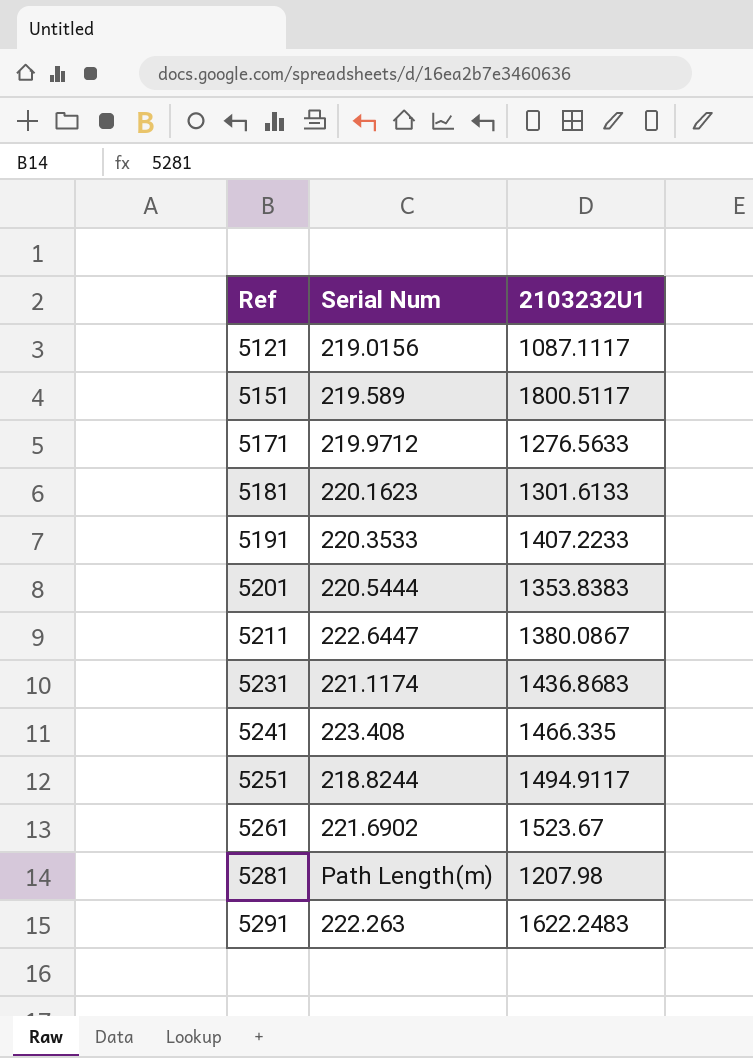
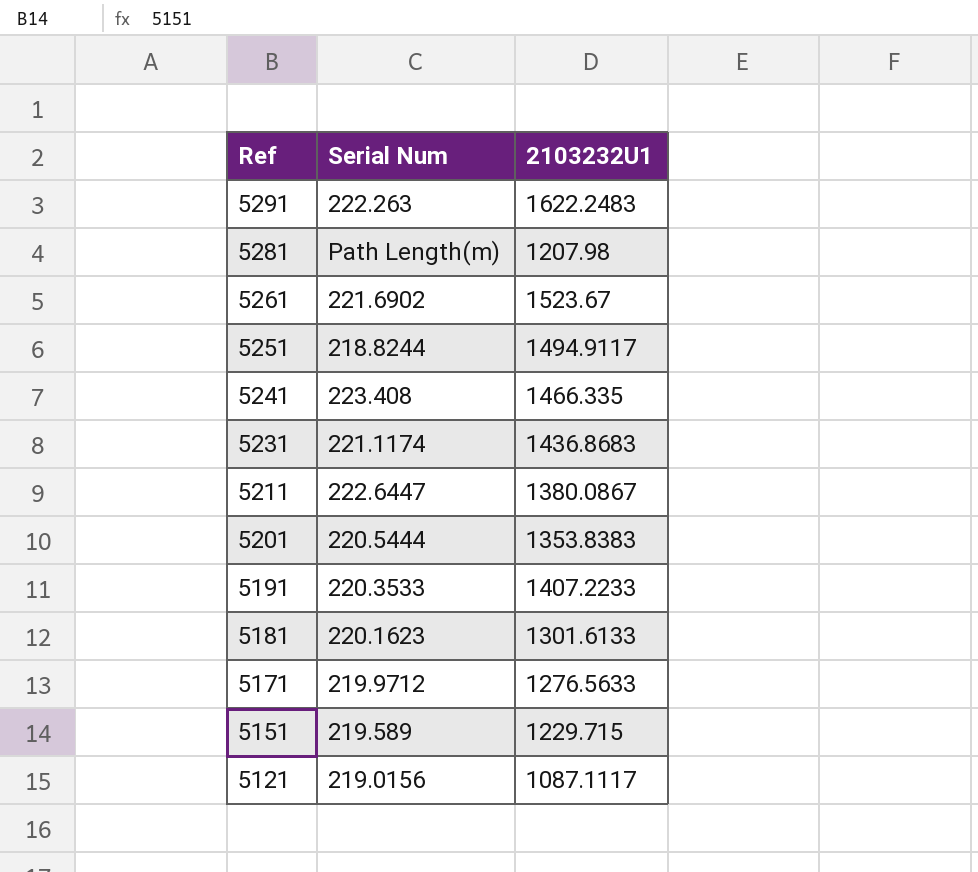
row order: Ref ascending -> Ref descending
5151 | 2103232U1: 1800.5117 -> 1229.715

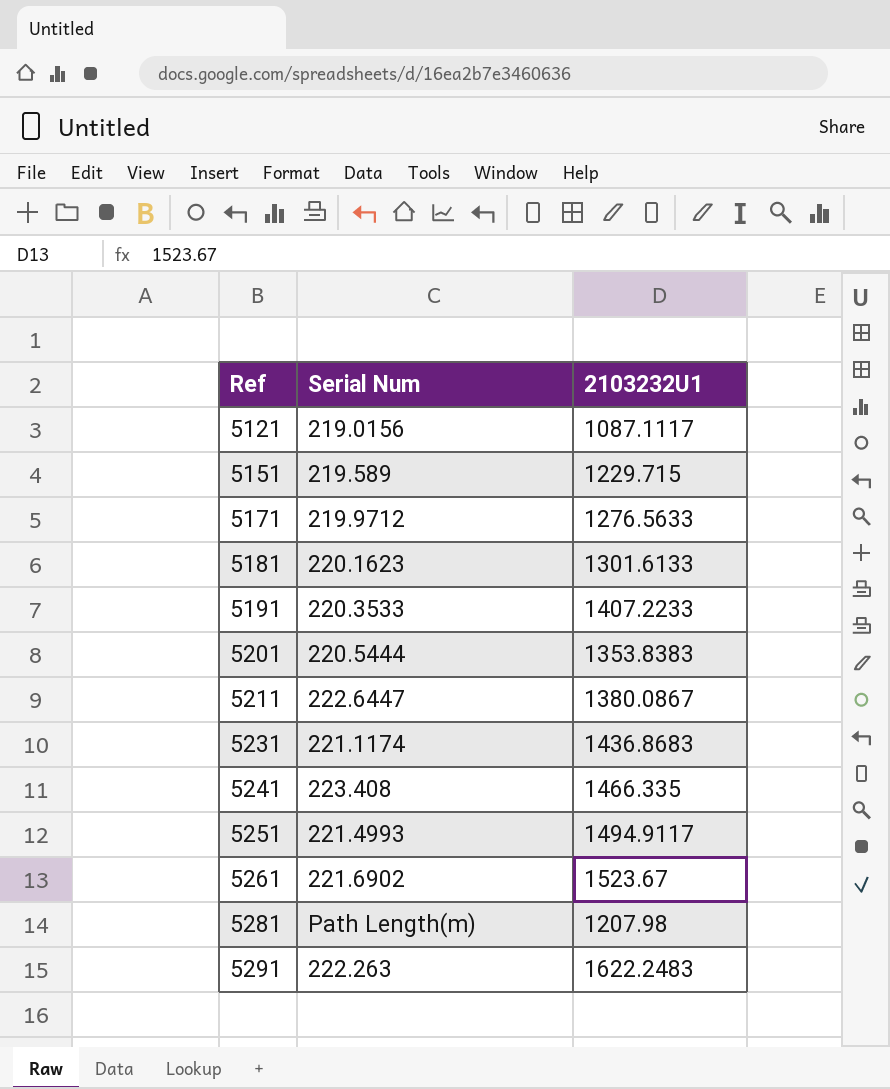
row order: Ref descending -> Ref ascending
5251 | Serial Num: 218.8244 -> 221.4993

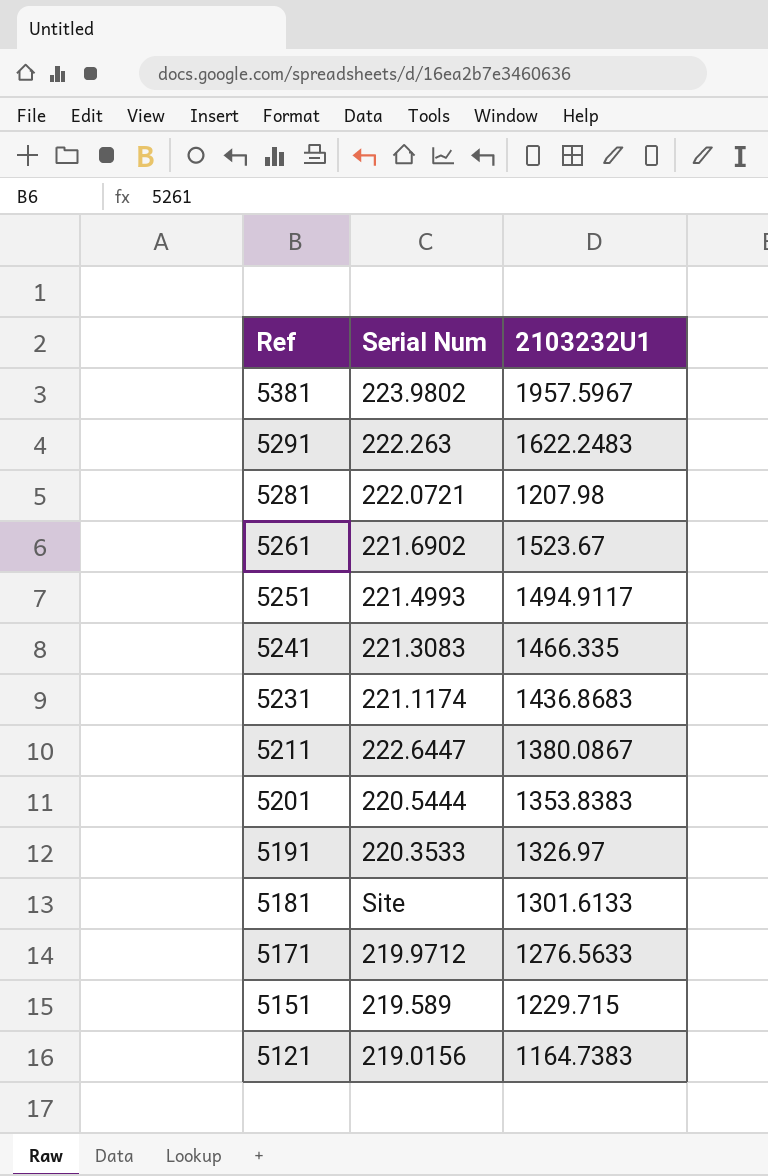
row order: Ref ascending -> Ref descending
row 5381: none -> 223.9802 | 1957.5967
5281 | Serial Num: Path Length(m) -> 222.0721
5241 | Serial Num: 223.408 -> 221.3083
5191 | 2103232U1: 1407.2233 -> 1326.97
5181 | Serial Num: 220.1623 -> Site
5121 | 2103232U1: 1087.1117 -> 1164.7383

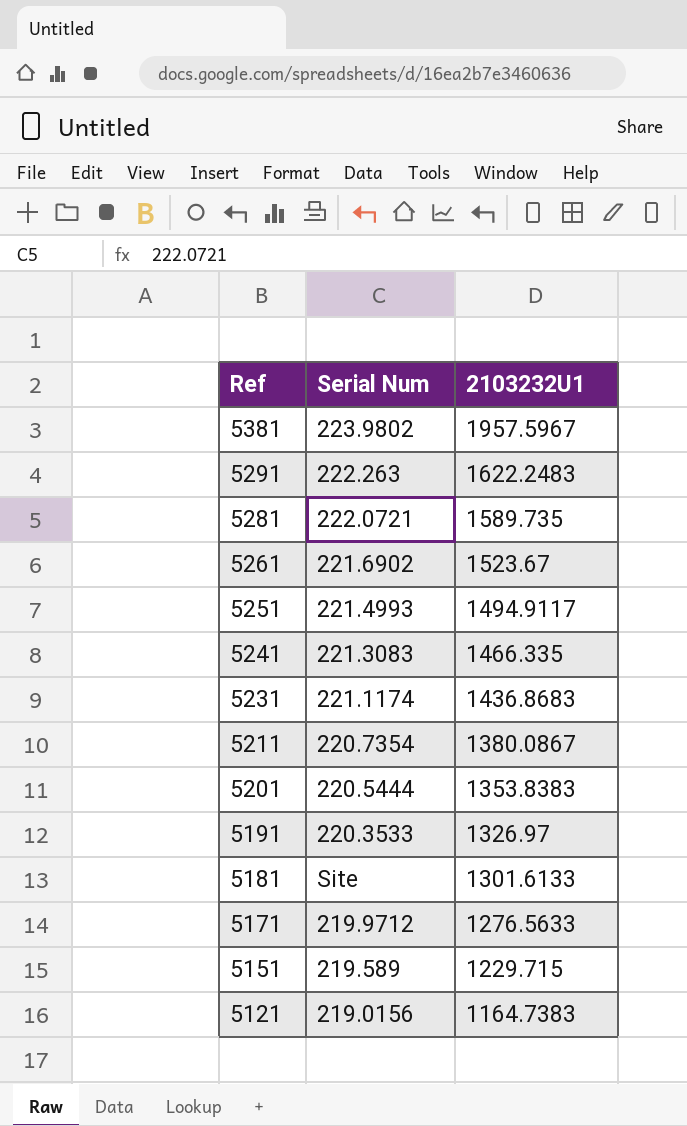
5281 | 2103232U1: 1207.98 -> 1589.735
5211 | Serial Num: 222.6447 -> 220.7354

